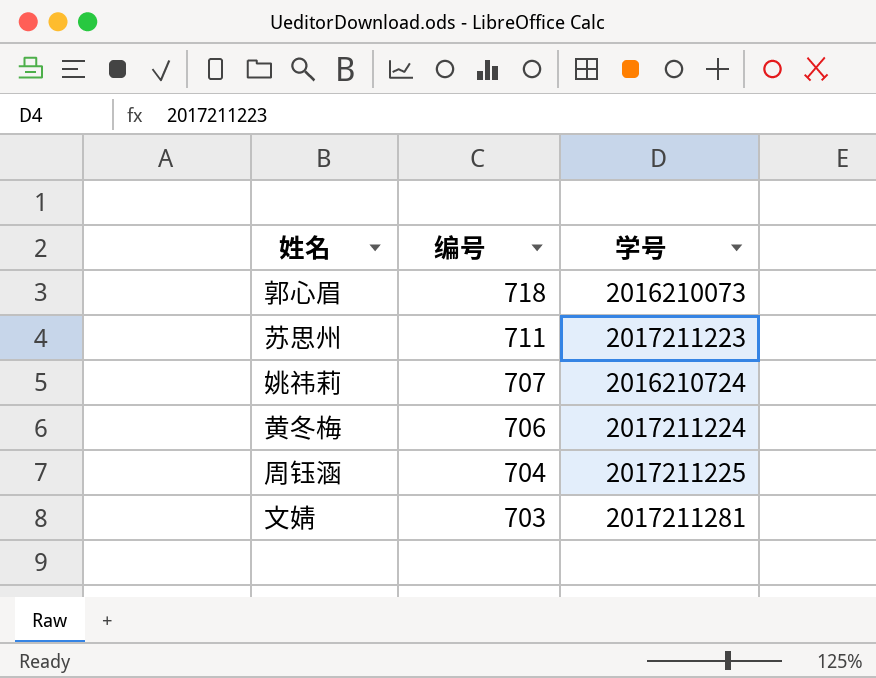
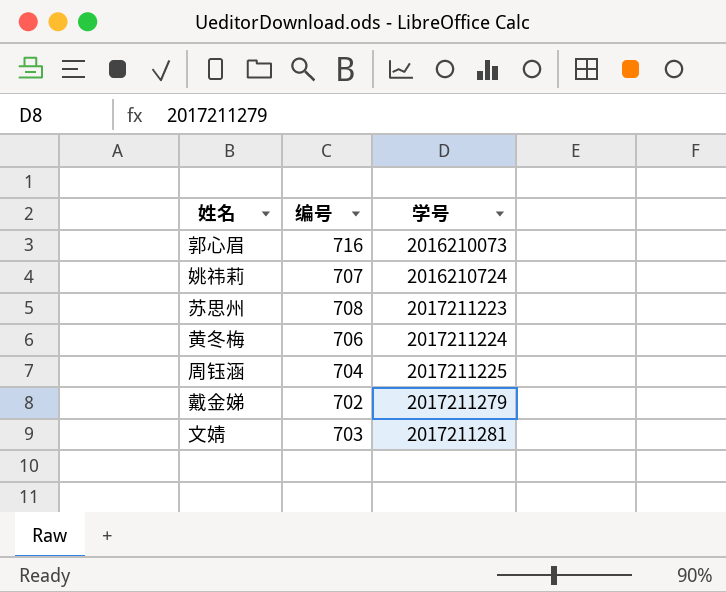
row order: 编号 descending -> 学号 ascending
郭心眉 | 编号: 718 -> 716
苏思州 | 编号: 711 -> 708
row 戴金娣: none -> 702 | 2017211279

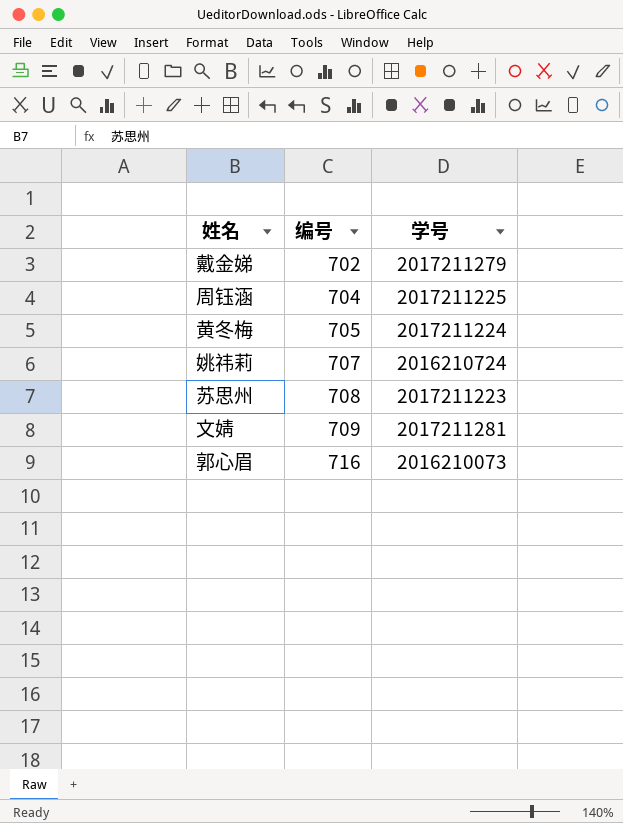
row order: 学号 ascending -> 编号 ascending
黄冬梅 | 编号: 706 -> 705
文婧 | 编号: 703 -> 709

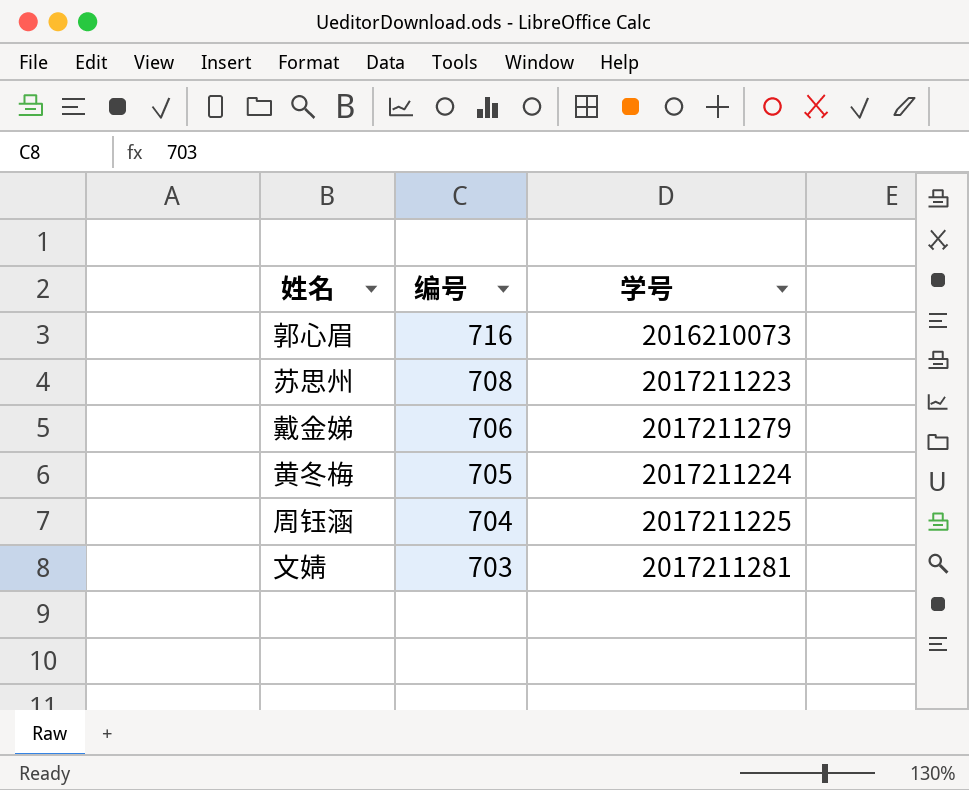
row order: 编号 ascending -> 编号 descending
row 姚祎莉: 707 | 2016210724 -> none
戴金娣 | 编号: 702 -> 706
文婧 | 编号: 709 -> 703

